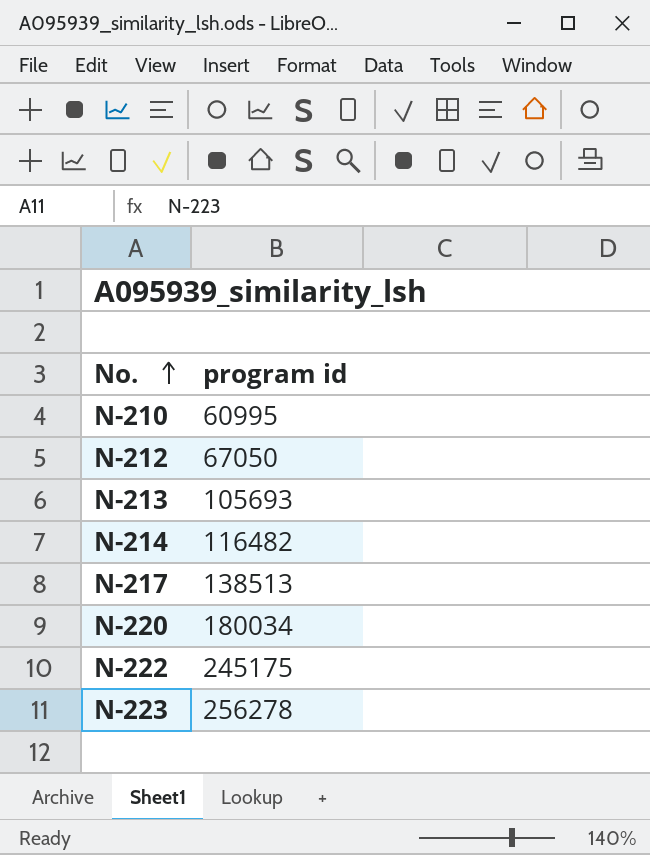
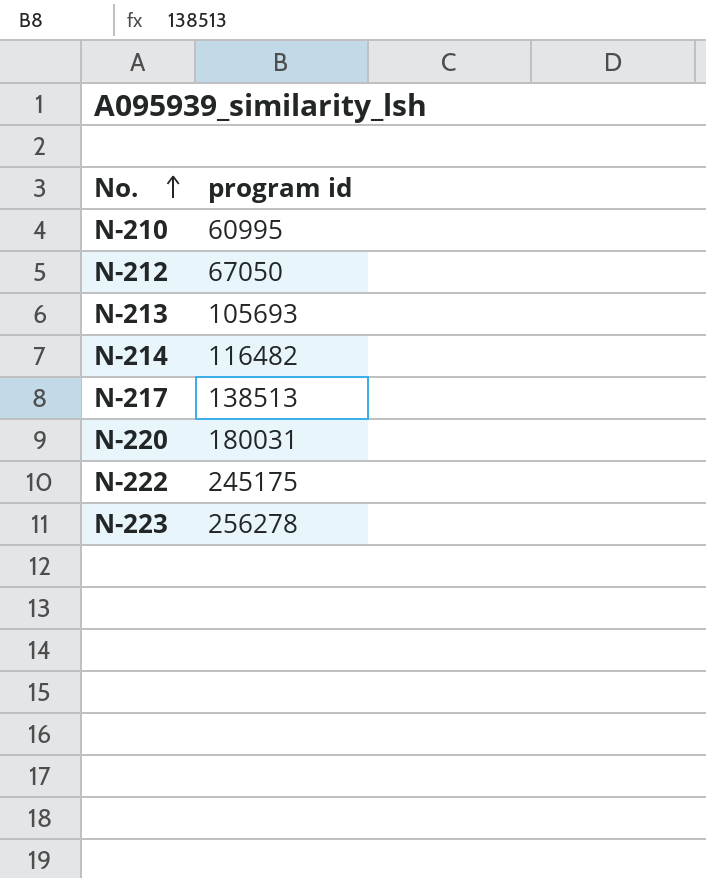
N-220 | program id: 180034 -> 180031

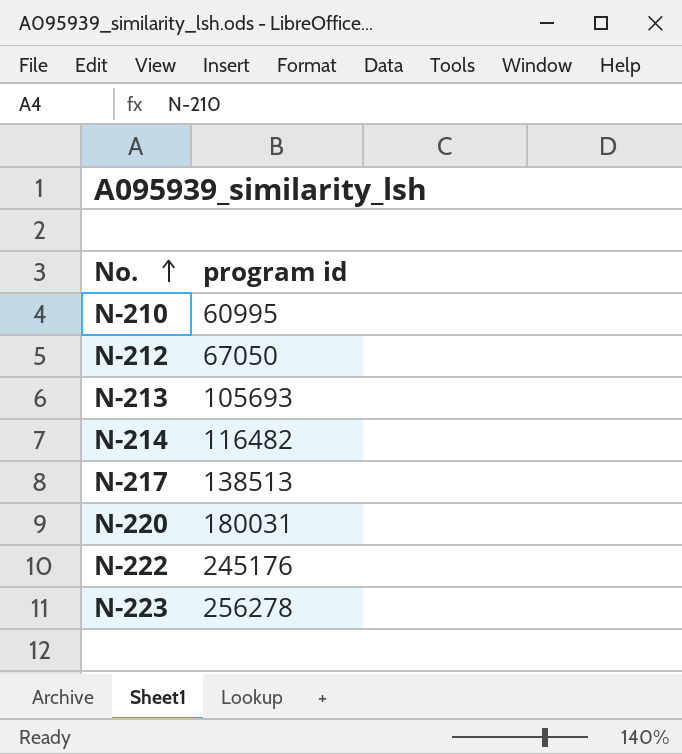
N-222 | program id: 245175 -> 245176

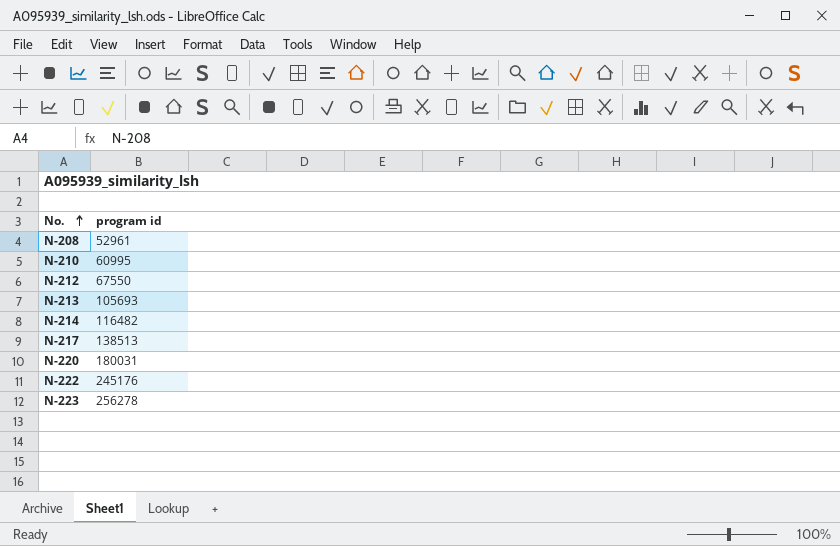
row N-208: none -> 52961
N-212 | program id: 67050 -> 67550

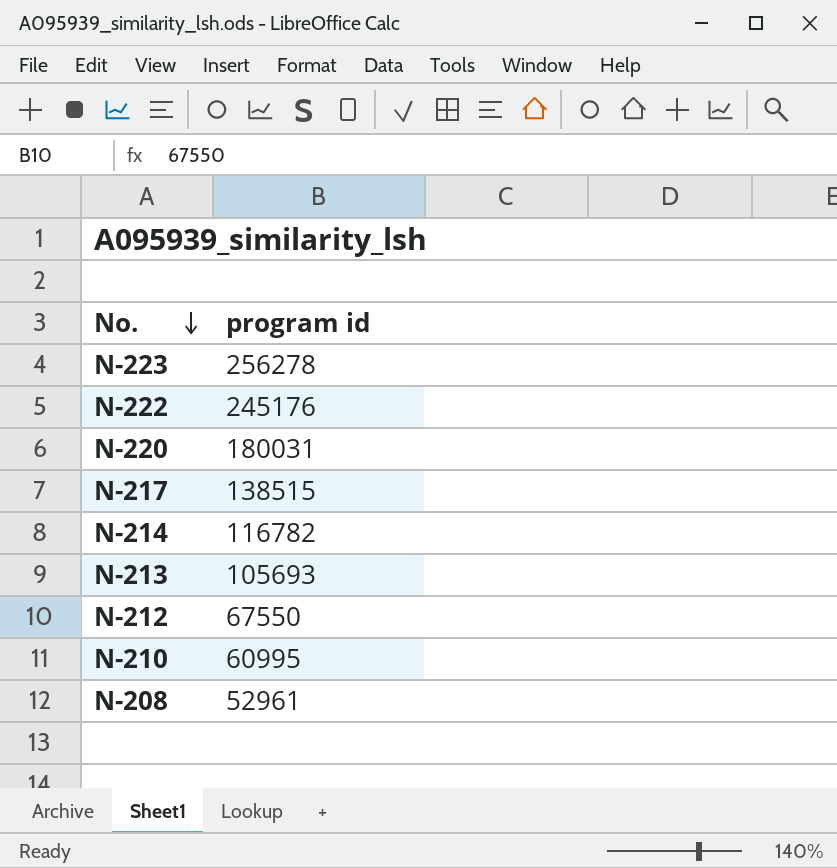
row order: No. ascending -> No. descending
N-217 | program id: 138513 -> 138515
N-214 | program id: 116482 -> 116782

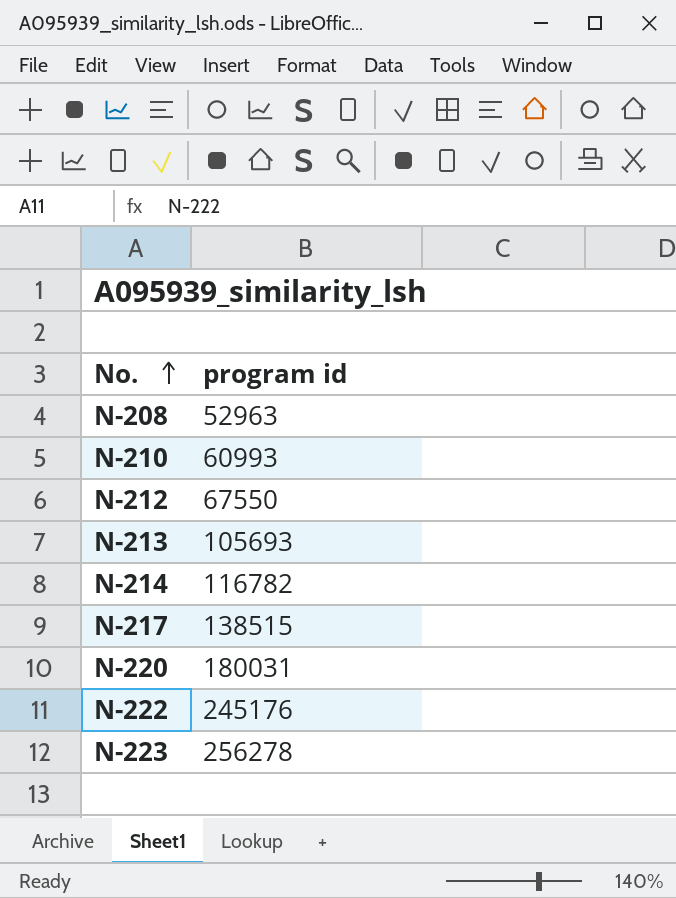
row order: No. descending -> No. ascending
N-208 | program id: 52961 -> 52963
N-210 | program id: 60995 -> 60993

